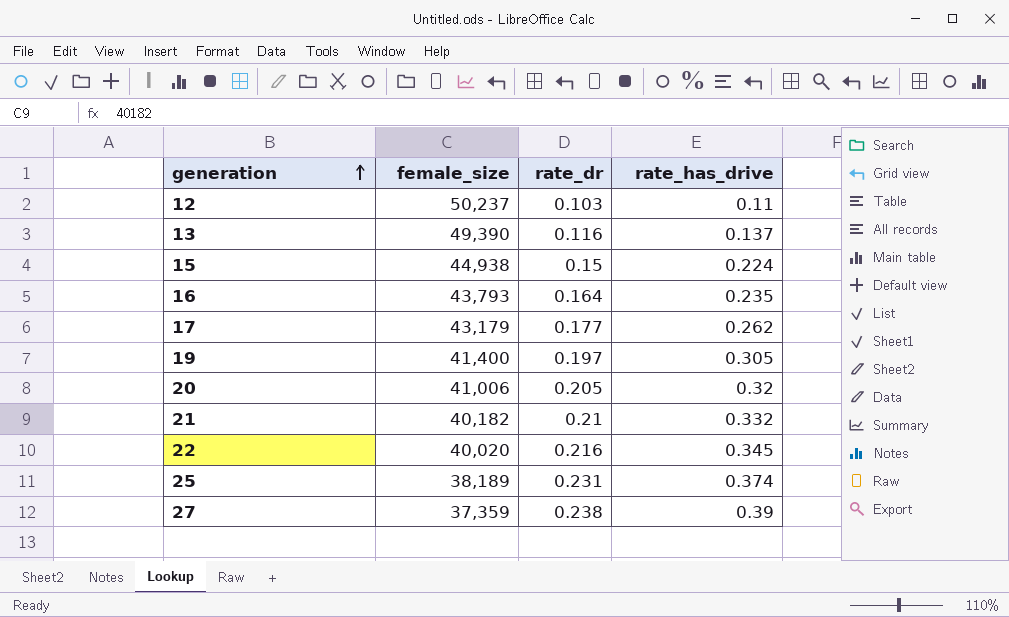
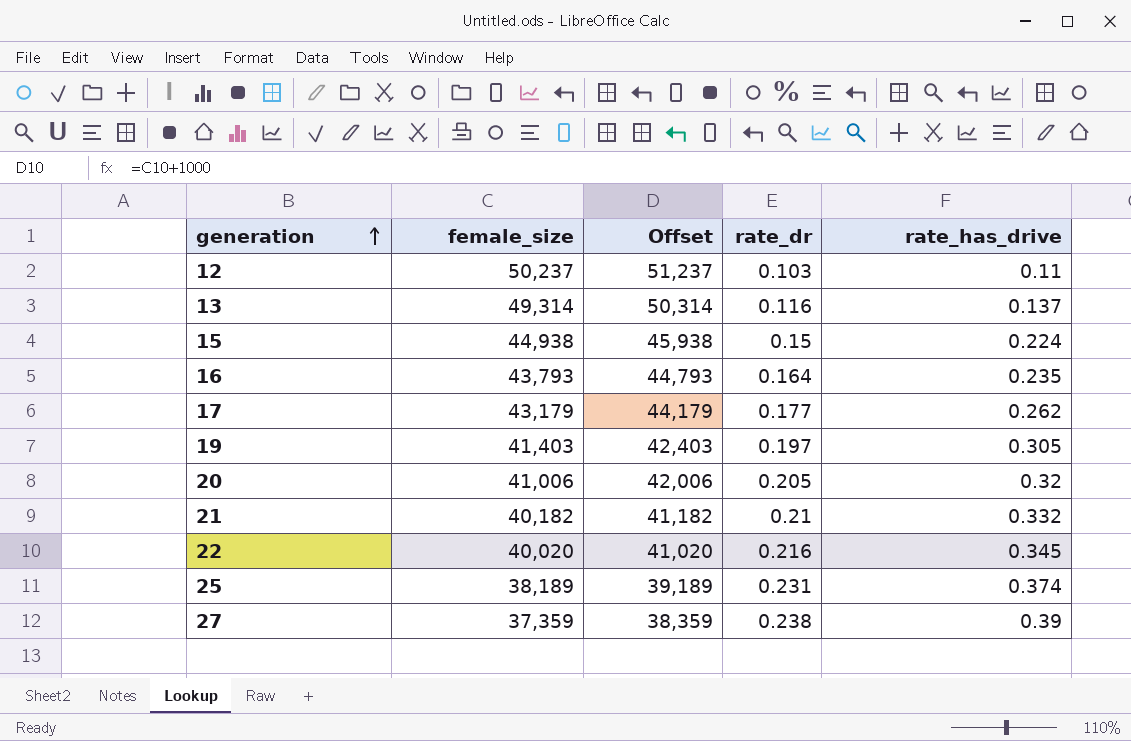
column Offset | formula: none -> [female_size] + 1000
13 | female_size: 49,390 -> 49,314
19 | female_size: 41,400 -> 41,403

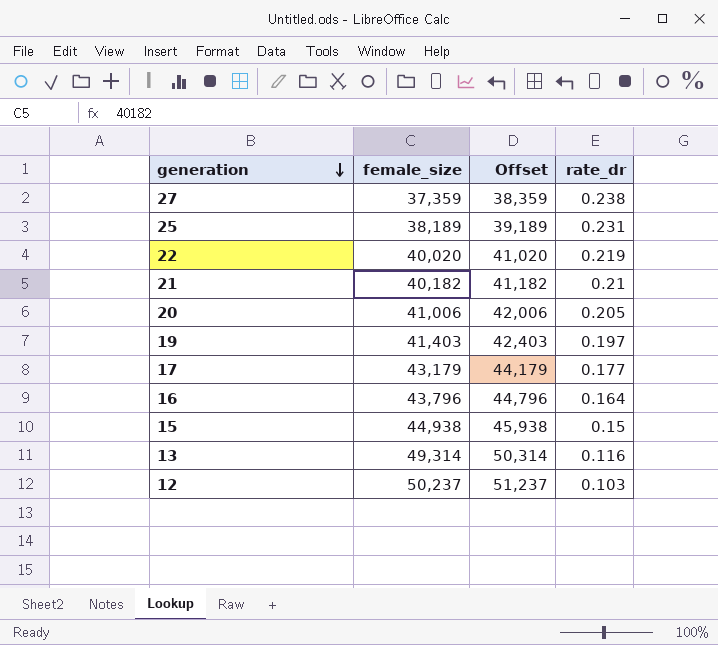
row order: generation ascending -> generation descending
column rate_has_drive | position: 5 -> none
22 | rate_dr: 0.216 -> 0.219
16 | female_size: 43,793 -> 43,796
16 | Offset: 44,793 -> 44,796

